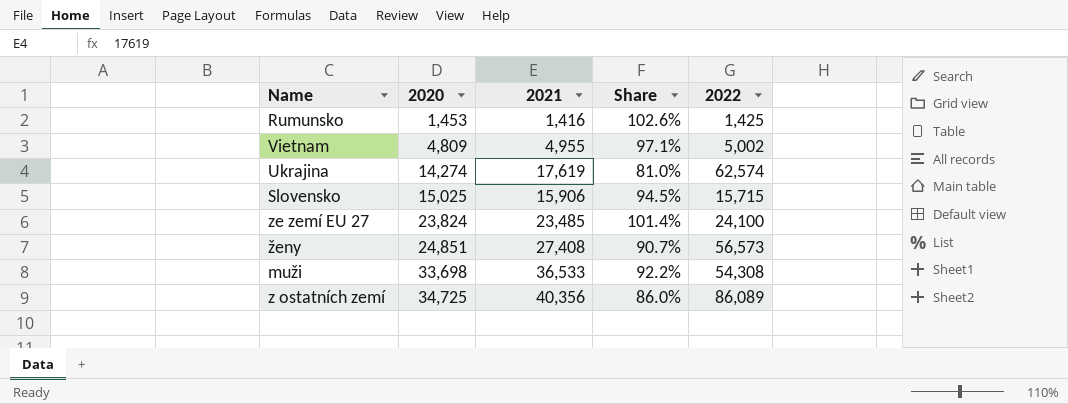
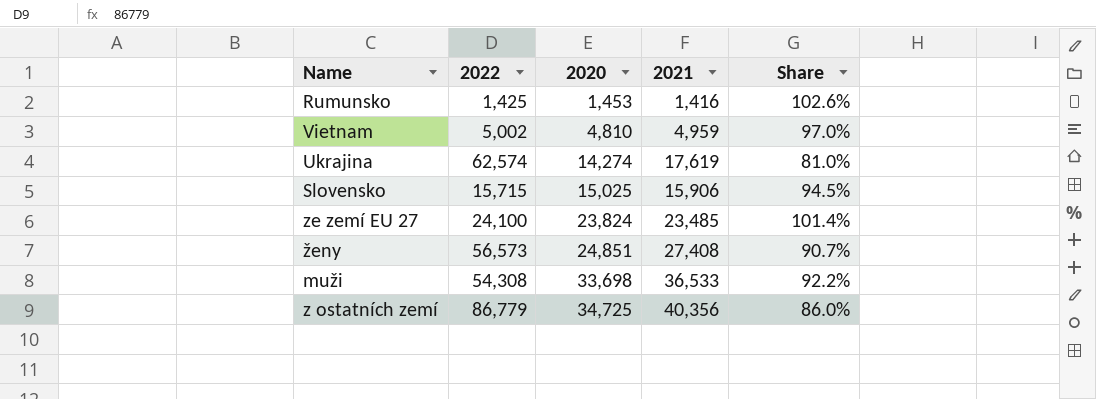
column 2022 | position: 5 -> 2
Vietnam | 2020: 4,809 -> 4,810
Vietnam | 2021: 4,955 -> 4,959
Vietnam | Share: 97.1% -> 97.0%
z ostatních zemí | 2022: 86,089 -> 86,779

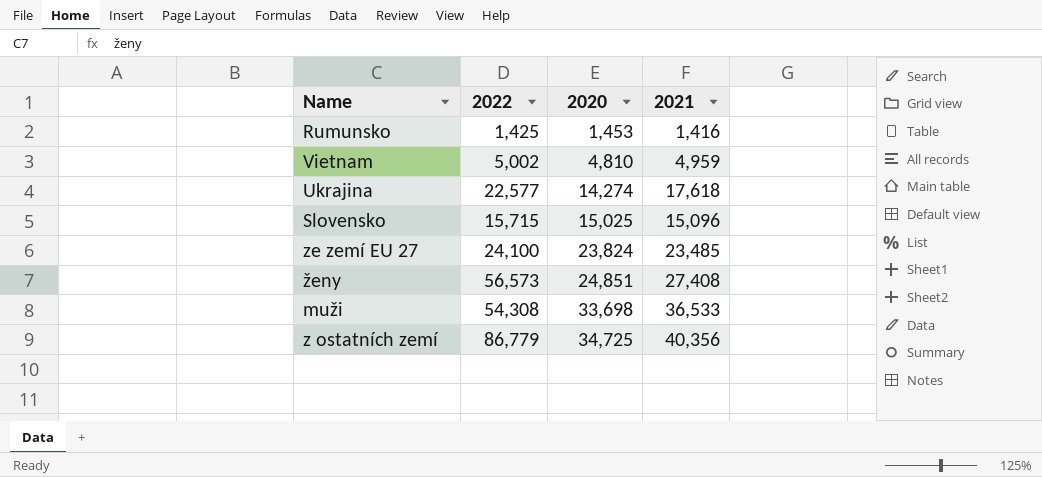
column Share | formula: [2020] / [2021] -> none
Ukrajina | 2022: 62,574 -> 22,577
Ukrajina | 2021: 17,619 -> 17,618
Slovensko | 2021: 15,906 -> 15,096

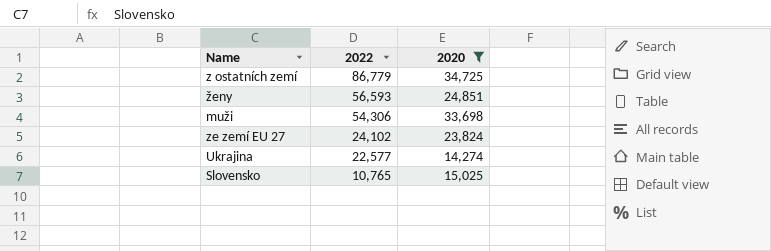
filter: none -> 2020 >= 14,274
row order: 2020 ascending -> 2022 descending
column 2021 | position: 4 -> none
ženy | 2022: 56,573 -> 56,593
muži | 2022: 54,308 -> 54,306
ze zemí EU 27 | 2022: 24,100 -> 24,102
Slovensko | 2022: 15,715 -> 10,765

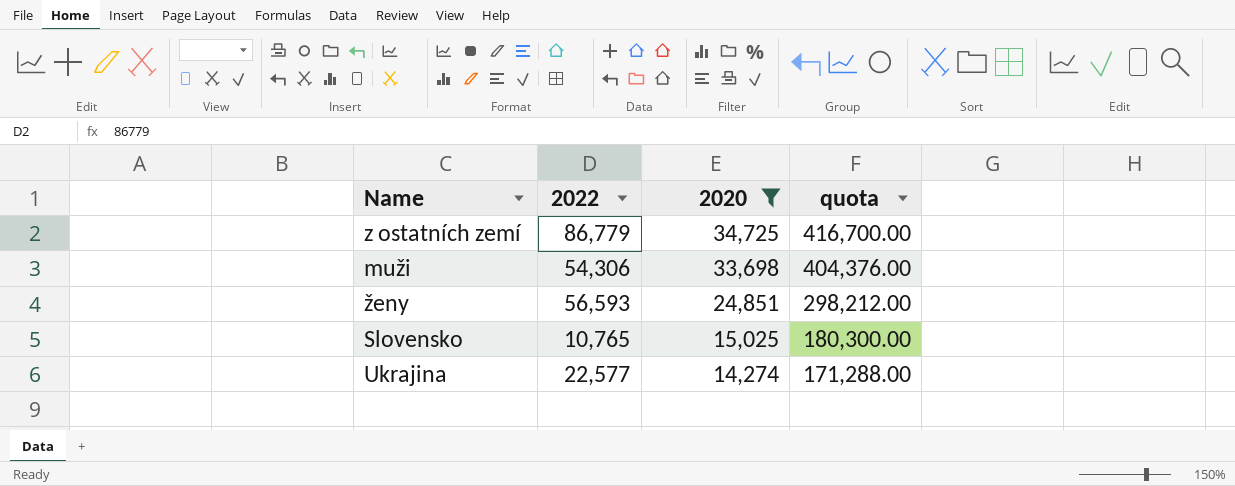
row order: 2022 descending -> 2020 descending
column quota | formula: none -> [2020] * 12
row ze zemí EU 27: 24,102 | 23,824 -> none

